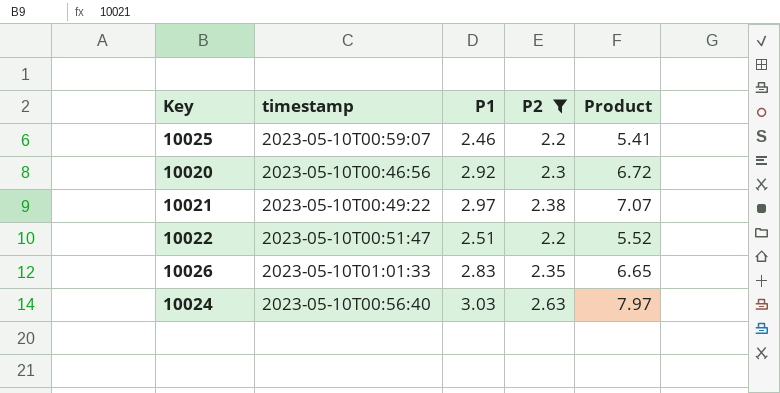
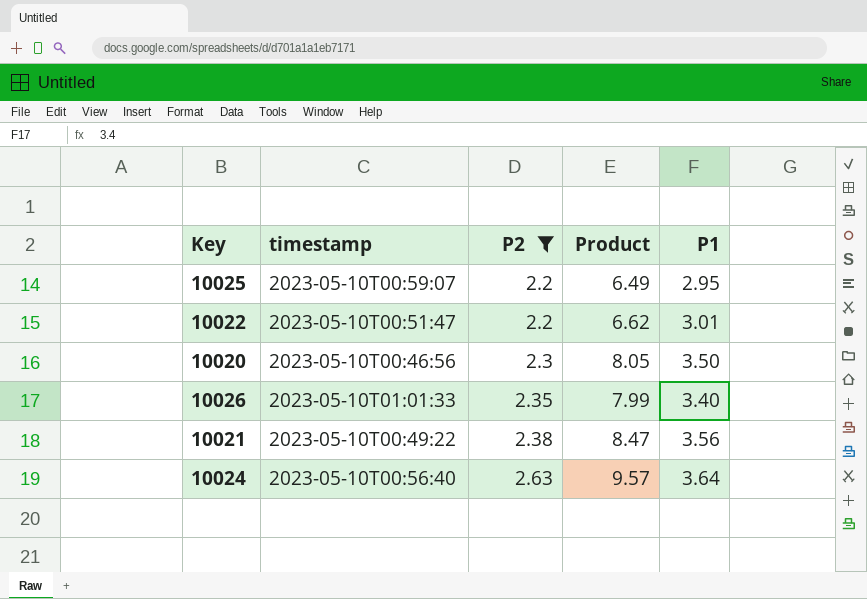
row order: none -> P2 ascending
column P1 | position: 3 -> 5
10025 | Product: 5.41 -> 6.49
10025 | P1: 2.46 -> 2.95
10022 | Product: 5.52 -> 6.62
10022 | P1: 2.51 -> 3.01
10020 | Product: 6.72 -> 8.05
10020 | P1: 2.92 -> 3.50
10026 | Product: 6.65 -> 7.99
10026 | P1: 2.83 -> 3.40
10021 | Product: 7.07 -> 8.47
10021 | P1: 2.97 -> 3.56
10024 | Product: 7.97 -> 9.57
10024 | P1: 3.03 -> 3.64

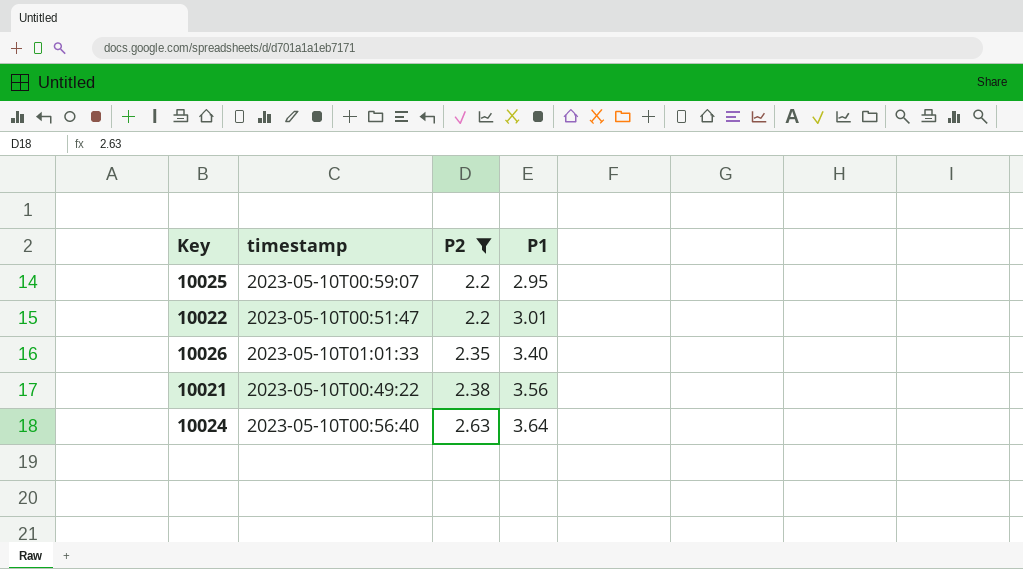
column Product | formula: [P2] * [P1] -> none
row 10020: 2023-05-10T00:46:56 | 2.3 | 8.05 | 3.50 -> none

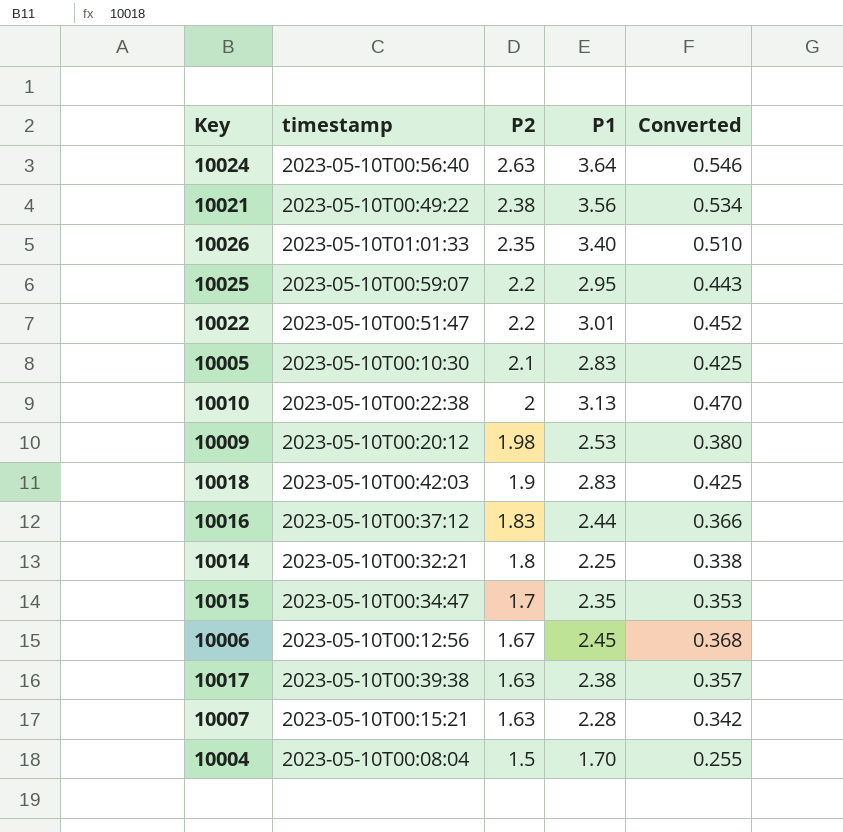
filter: P2 >= 2.2 -> none
row order: P2 ascending -> P2 descending
column Converted | formula: none -> [P1] * 0.15

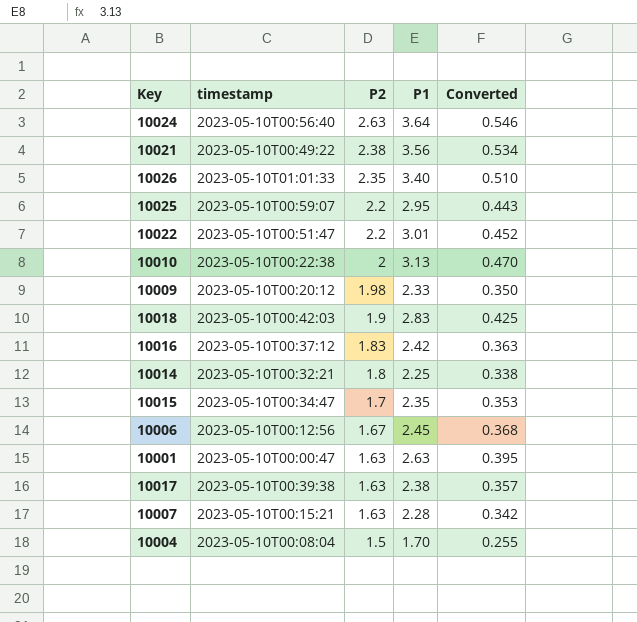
row 10005: 2023-05-10T00:10:30 | 2.1 | 2.83 | 0.425 -> none
10009 | P1: 2.53 -> 2.33
10009 | Converted: 0.380 -> 0.350
10016 | P1: 2.44 -> 2.42
10016 | Converted: 0.366 -> 0.363
row 10001: none -> 2023-05-10T00:00:47 | 1.63 | 2.63 | 0.395

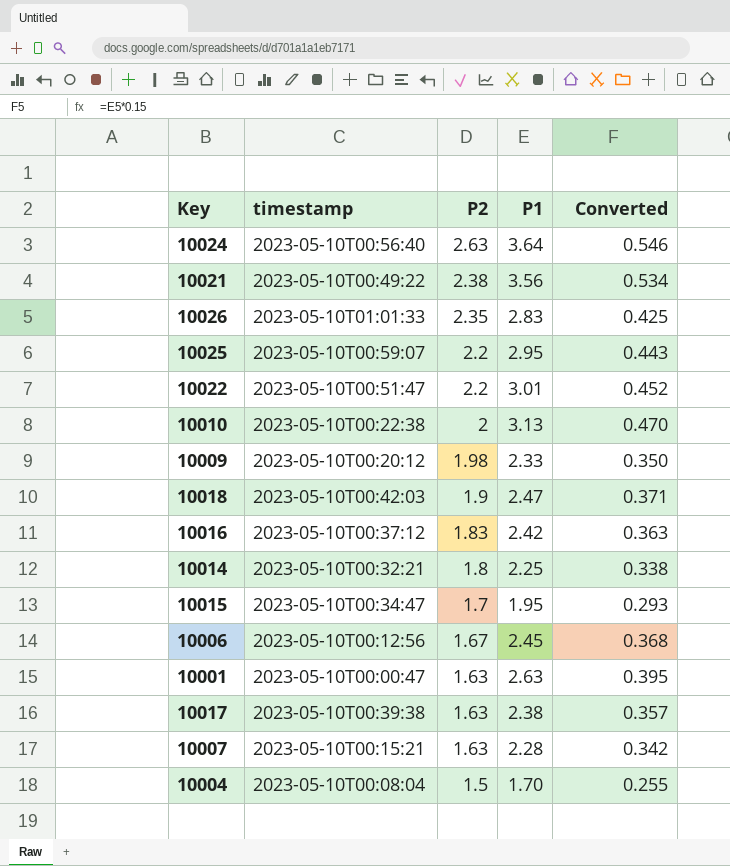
10026 | P1: 3.40 -> 2.83
10026 | Converted: 0.510 -> 0.425
10018 | P1: 2.83 -> 2.47
10018 | Converted: 0.425 -> 0.371
10015 | P1: 2.35 -> 1.95
10015 | Converted: 0.353 -> 0.293

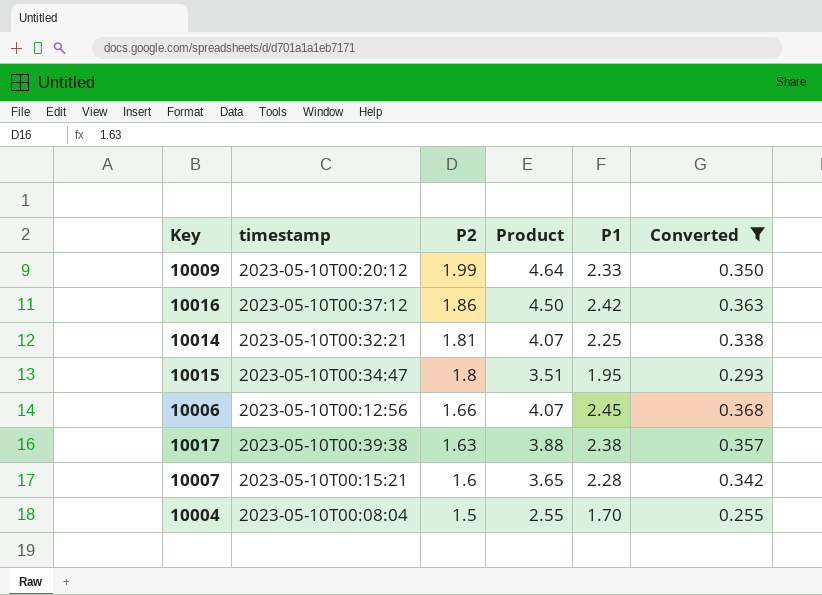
filter: none -> Converted <= 0.368
column Product | formula: none -> [P2] * [P1]
10009 | P2: 1.98 -> 1.99
10016 | P2: 1.83 -> 1.86
10014 | P2: 1.8 -> 1.81
10015 | P2: 1.7 -> 1.8
10006 | P2: 1.67 -> 1.66
10007 | P2: 1.63 -> 1.6

